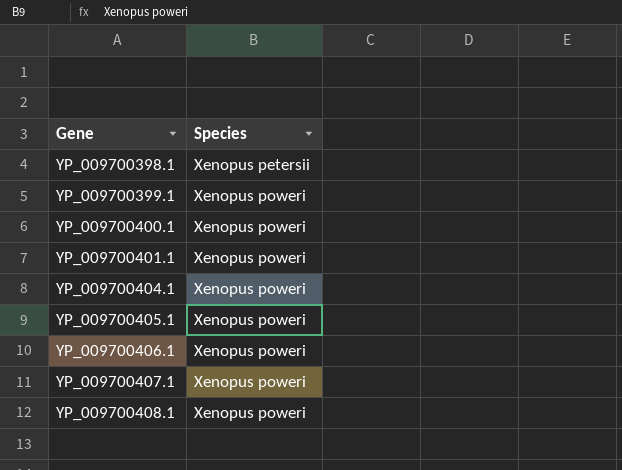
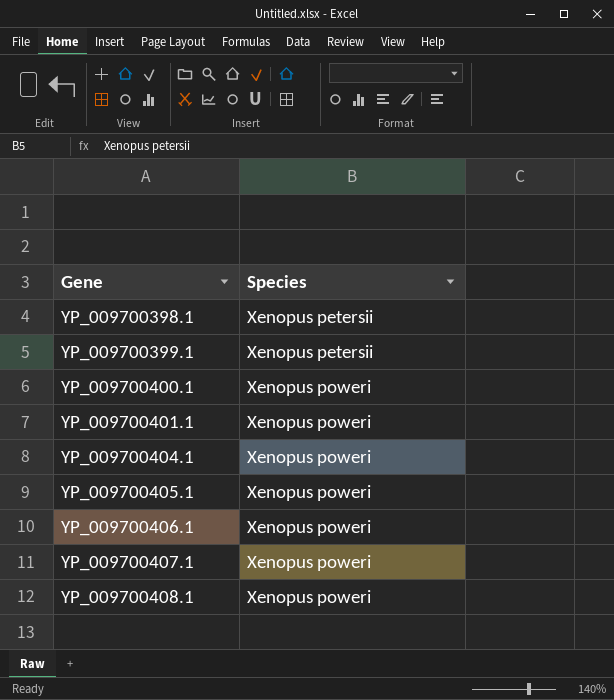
YP_009700399.1 | Species: Xenopus poweri -> Xenopus petersii

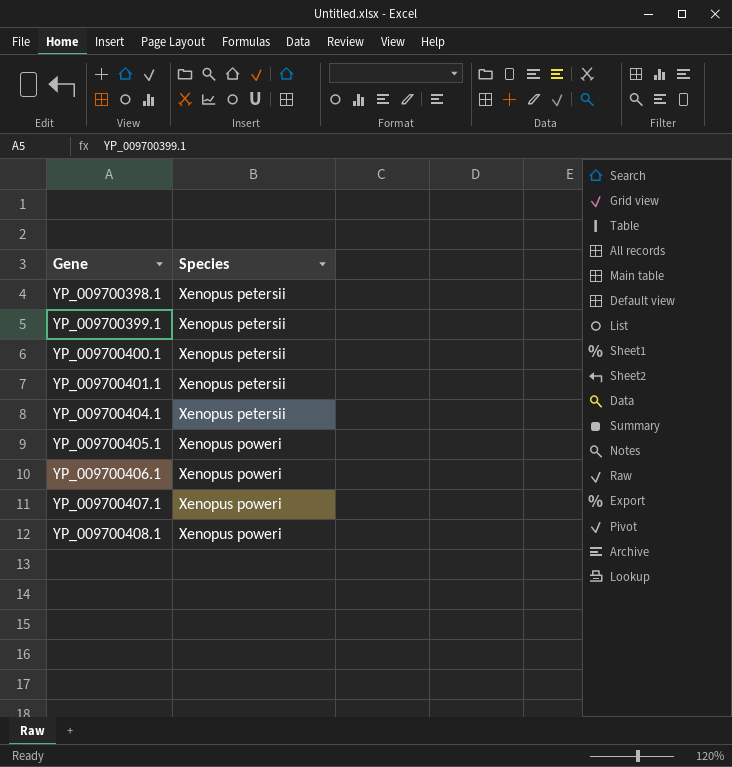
YP_009700400.1 | Species: Xenopus poweri -> Xenopus petersii
YP_009700401.1 | Species: Xenopus poweri -> Xenopus petersii
YP_009700404.1 | Species: Xenopus poweri -> Xenopus petersii

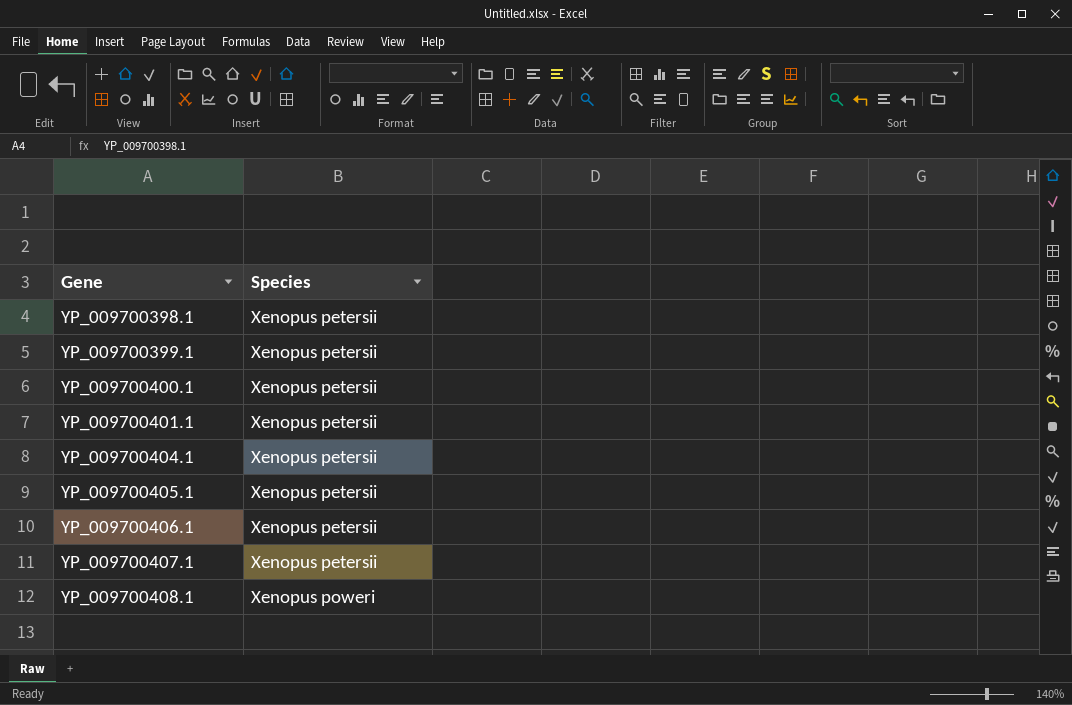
YP_009700405.1 | Species: Xenopus poweri -> Xenopus petersii
YP_009700406.1 | Species: Xenopus poweri -> Xenopus petersii
YP_009700407.1 | Species: Xenopus poweri -> Xenopus petersii

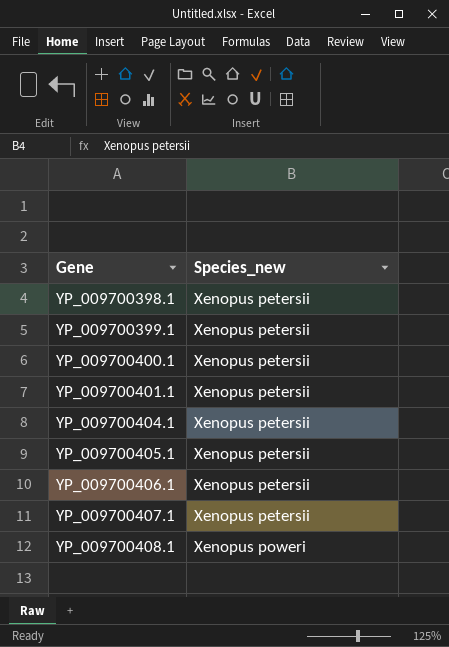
column name: Species -> Species_new

